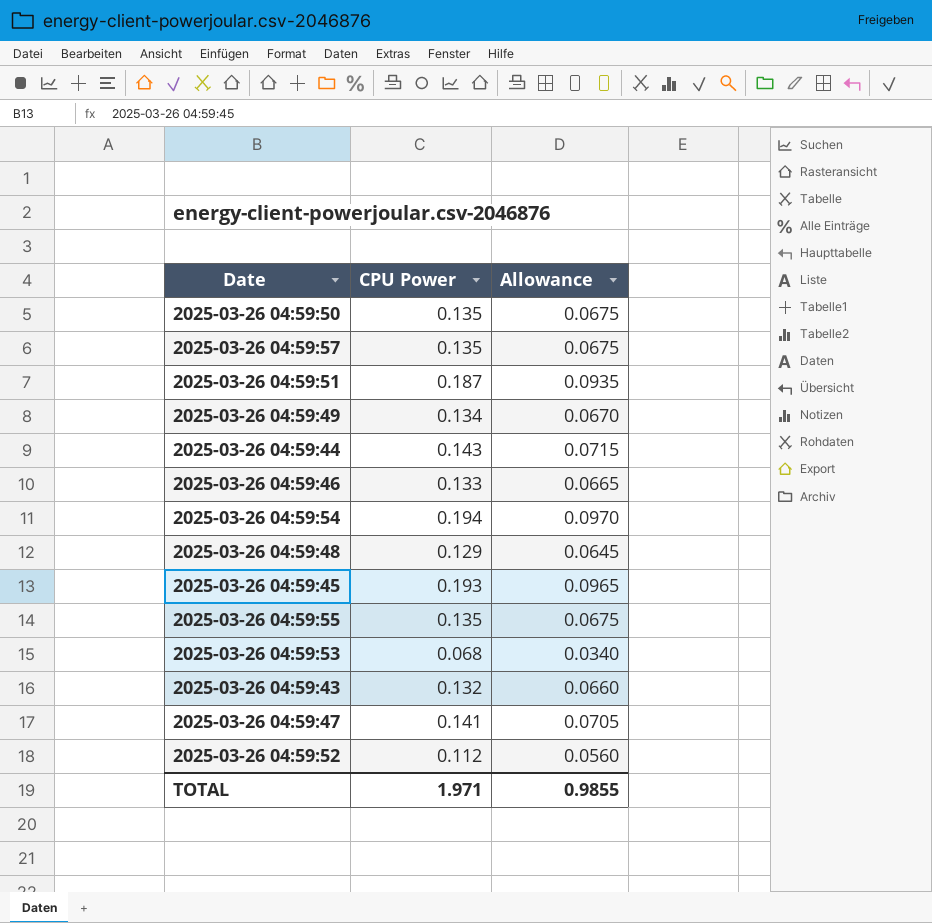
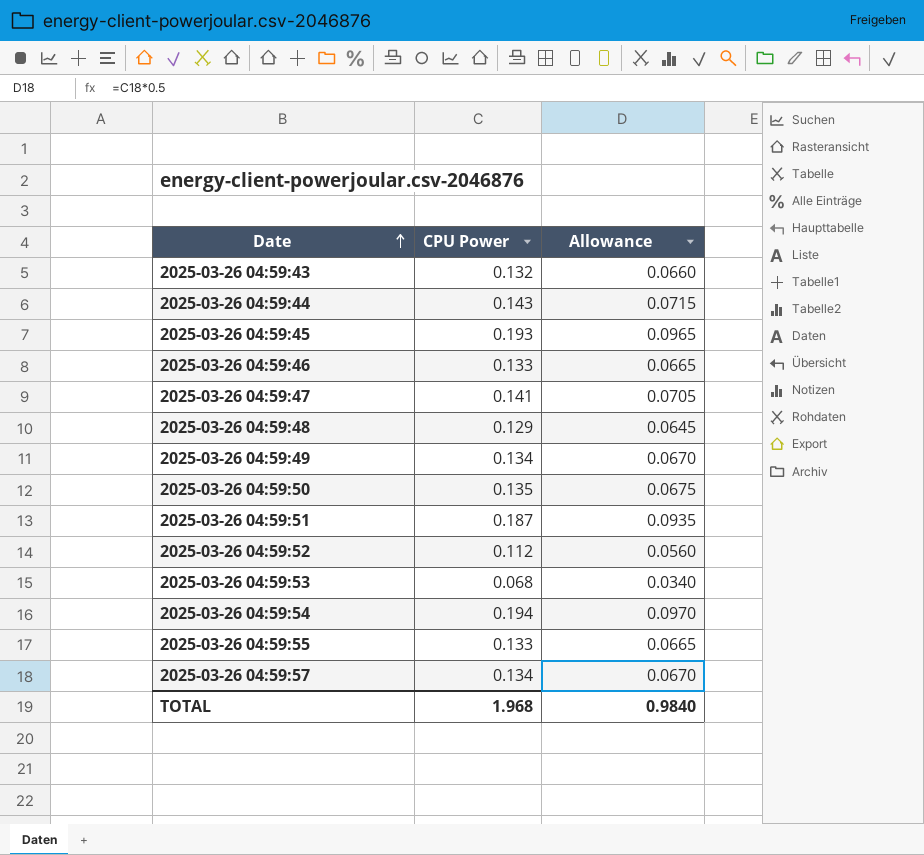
row order: none -> Date ascending
2025-03-26 04:59:55 | CPU Power: 0.135 -> 0.133
2025-03-26 04:59:55 | Allowance: 0.0675 -> 0.0665
2025-03-26 04:59:57 | CPU Power: 0.135 -> 0.134
2025-03-26 04:59:57 | Allowance: 0.0675 -> 0.0670
TOTAL | CPU Power: 1.971 -> 1.968
TOTAL | Allowance: 0.9855 -> 0.9840

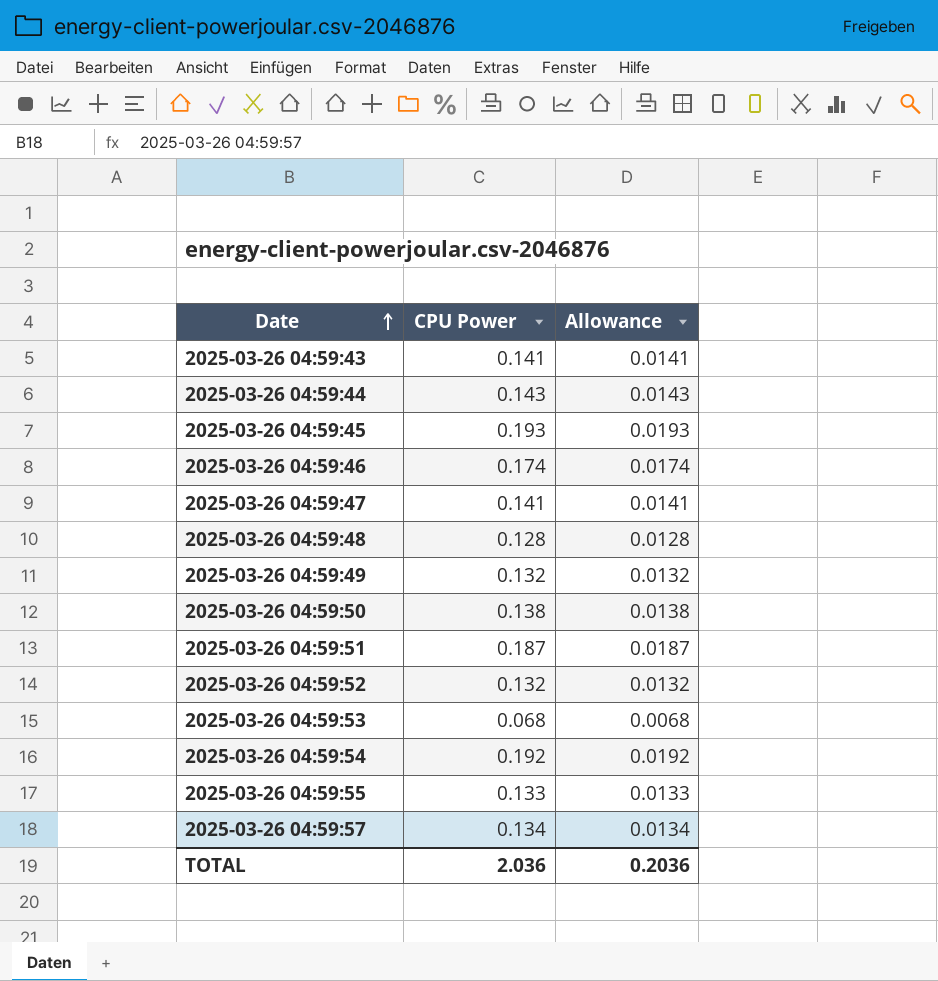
column Allowance | formula: [CPU Power] * 0.5 -> [CPU Power] * 0.1
2025-03-26 04:59:43 | CPU Power: 0.132 -> 0.141
2025-03-26 04:59:46 | CPU Power: 0.133 -> 0.174
2025-03-26 04:59:48 | CPU Power: 0.129 -> 0.128
2025-03-26 04:59:49 | CPU Power: 0.134 -> 0.132
2025-03-26 04:59:50 | CPU Power: 0.135 -> 0.138
2025-03-26 04:59:52 | CPU Power: 0.112 -> 0.132
2025-03-26 04:59:54 | CPU Power: 0.194 -> 0.192
TOTAL | CPU Power: 1.968 -> 2.036
TOTAL | Allowance: 0.9840 -> 0.2036

